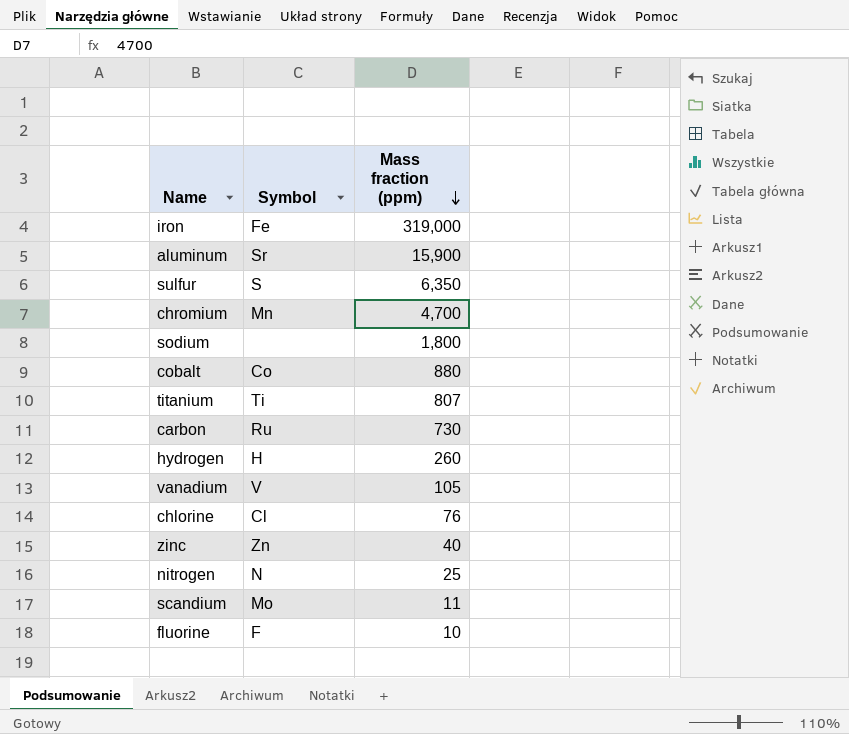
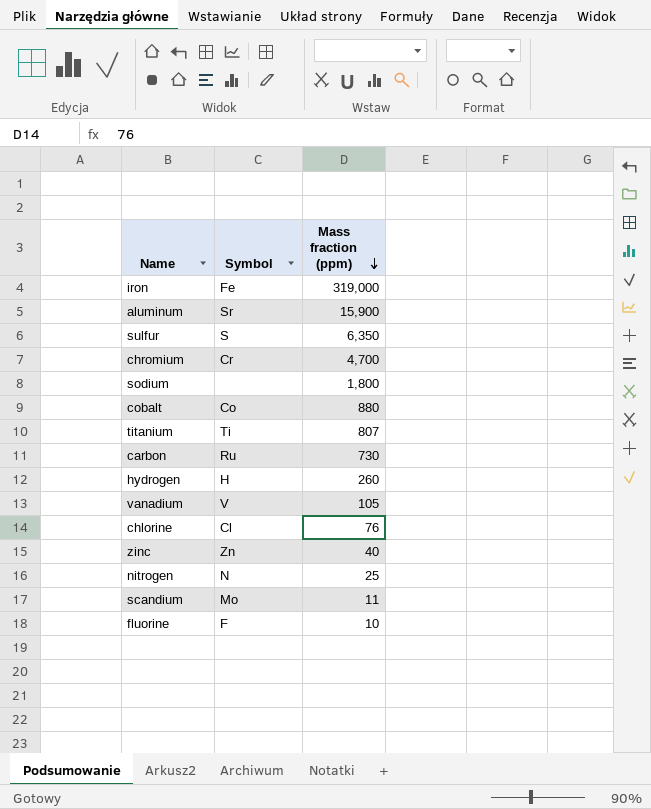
chromium | Symbol: Mn -> Cr

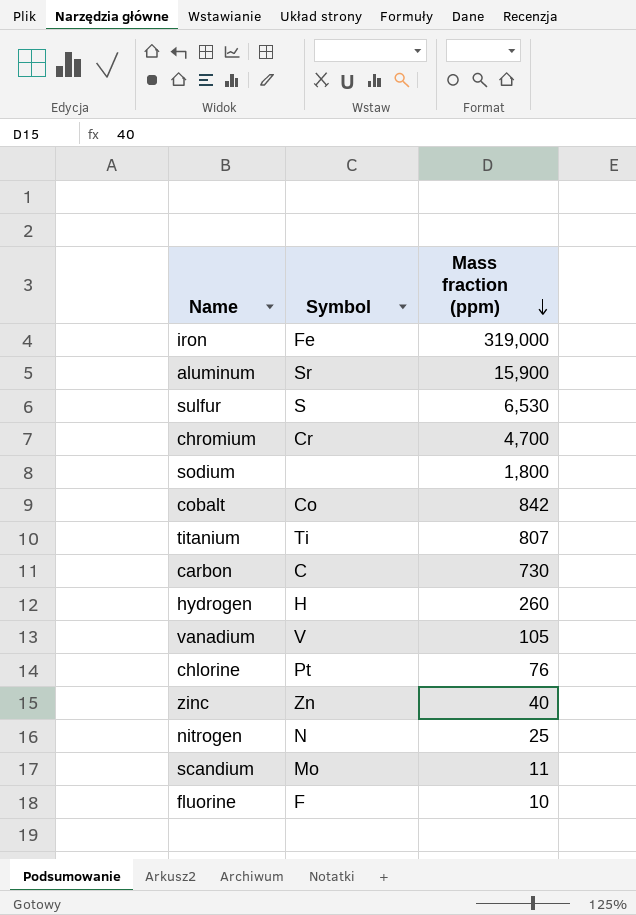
sulfur | Mass fraction (ppm): 6,350 -> 6,530
cobalt | Mass fraction (ppm): 880 -> 842
carbon | Symbol: Ru -> C
chlorine | Symbol: Cl -> Pt

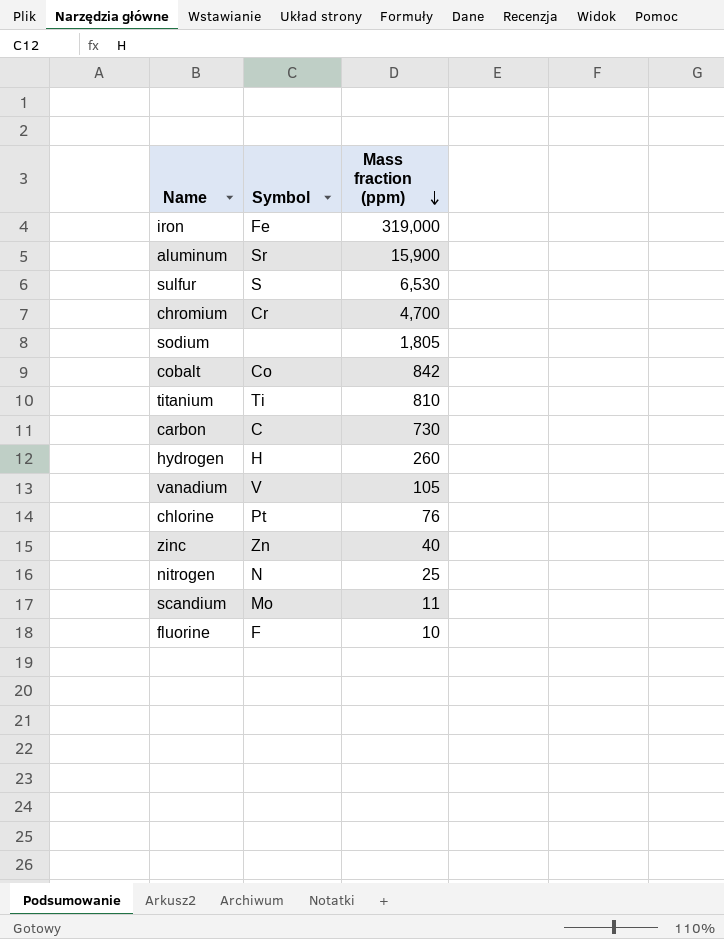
sodium | Mass fraction (ppm): 1,800 -> 1,805
titanium | Mass fraction (ppm): 807 -> 810

